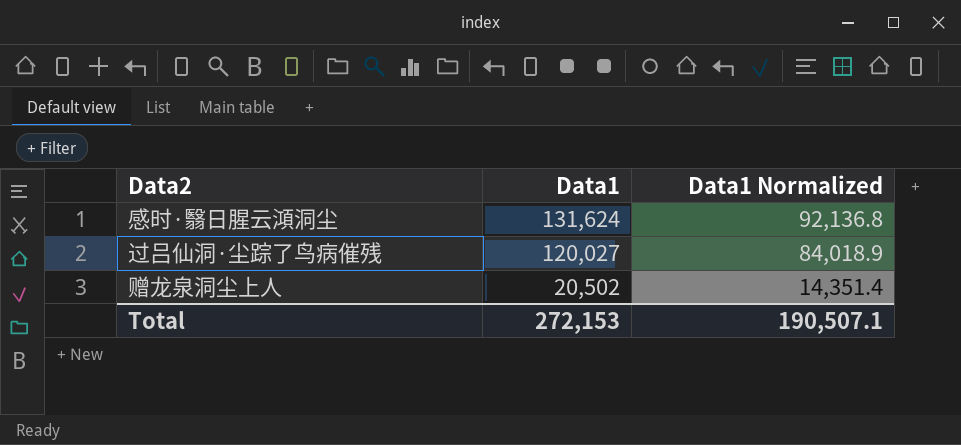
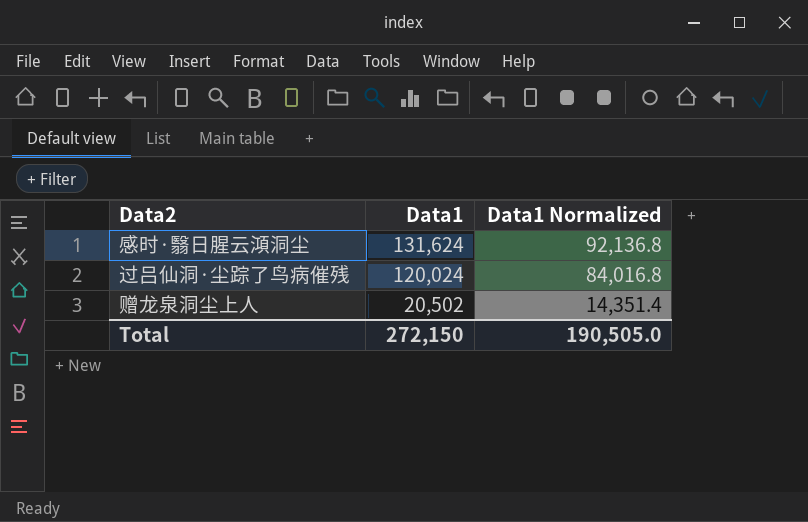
过吕仙洞·尘踪了鸟病催残 | Data1: 120,027 -> 120,024
过吕仙洞·尘踪了鸟病催残 | Data1 Normalized: 84,018.9 -> 84,016.8
Total | Data1: 272,153 -> 272,150
Total | Data1 Normalized: 190,507.1 -> 190,505.0

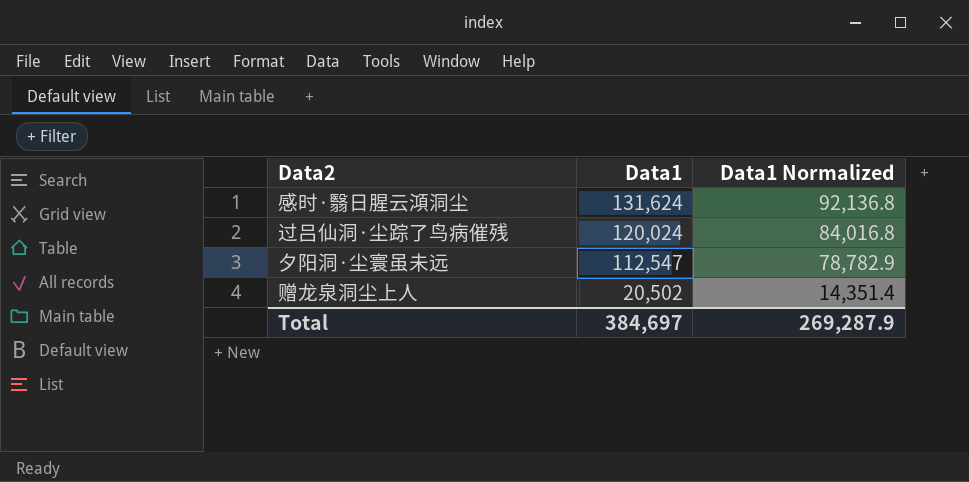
row 夕阳洞·尘寰虽未远: none -> 112,547 | 78,782.9
Total | Data1: 272,150 -> 384,697
Total | Data1 Normalized: 190,505.0 -> 269,287.9

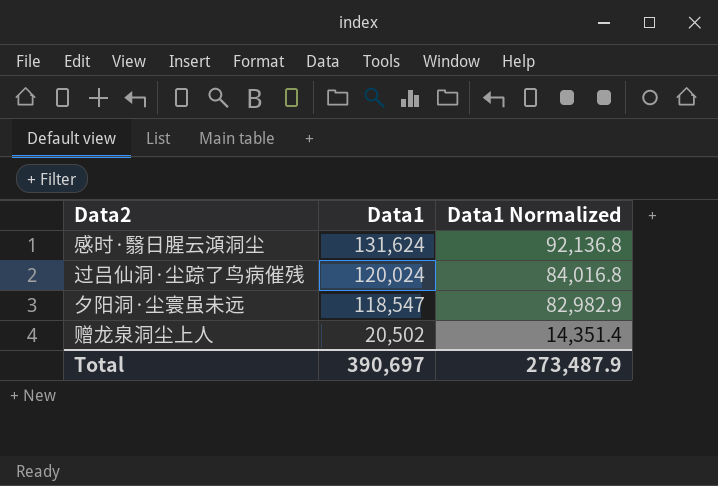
夕阳洞·尘寰虽未远 | Data1: 112,547 -> 118,547
夕阳洞·尘寰虽未远 | Data1 Normalized: 78,782.9 -> 82,982.9
Total | Data1: 384,697 -> 390,697
Total | Data1 Normalized: 269,287.9 -> 273,487.9

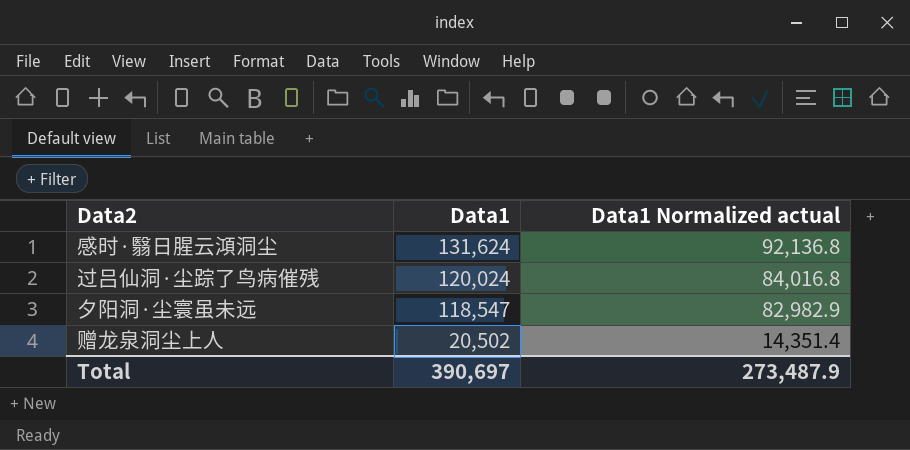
column name: Data1 Normalized -> Data1 Normalized actual

